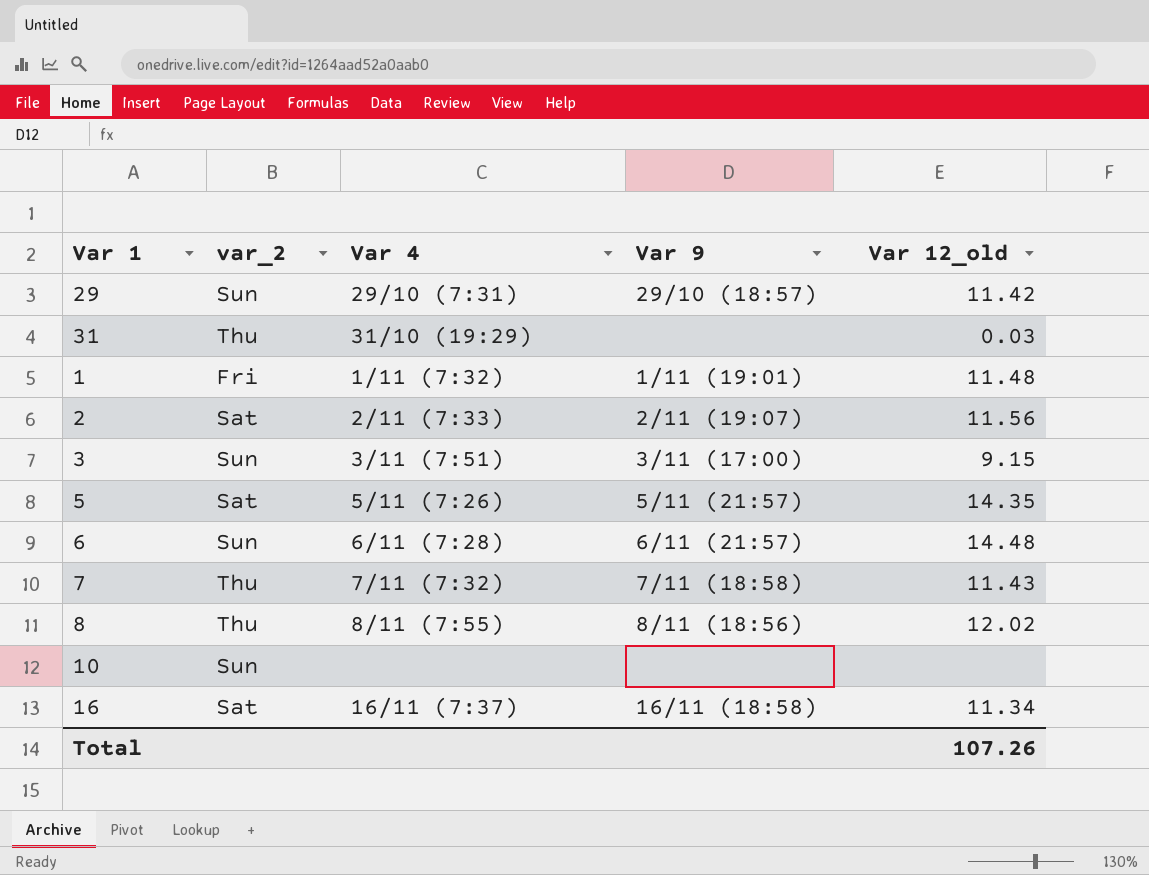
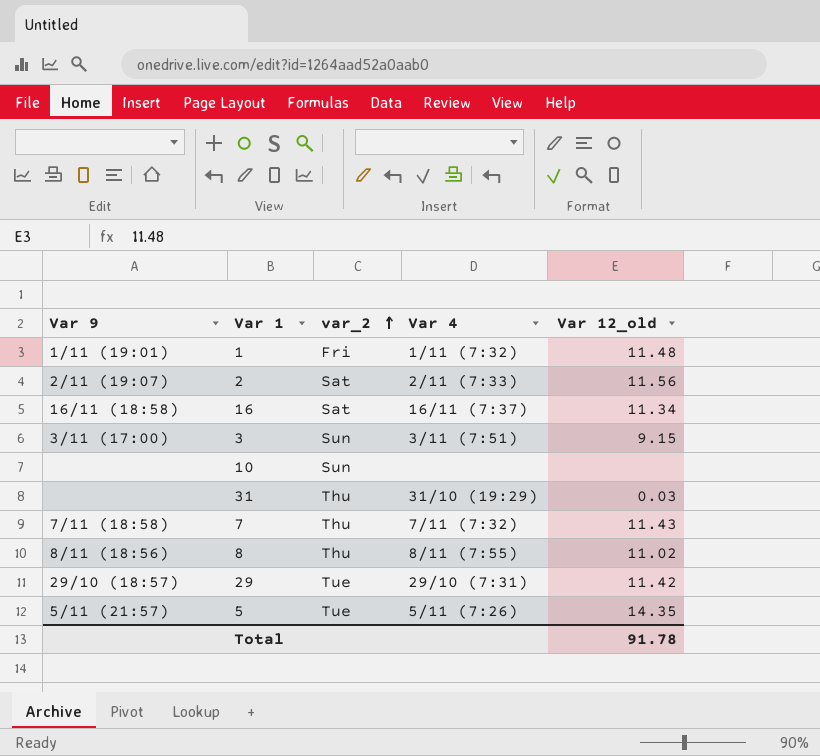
row order: none -> var_2 ascending
column Var 9 | position: 4 -> 1
row 6: Sun | 6/11 (7:28) | 6/11 (21:57) | 14.48 -> none
8 | Var 12_old: 12.02 -> 11.02
29 | var_2: Sun -> Tue
5 | var_2: Sat -> Tue
Total | Var 12_old: 107.26 -> 91.78

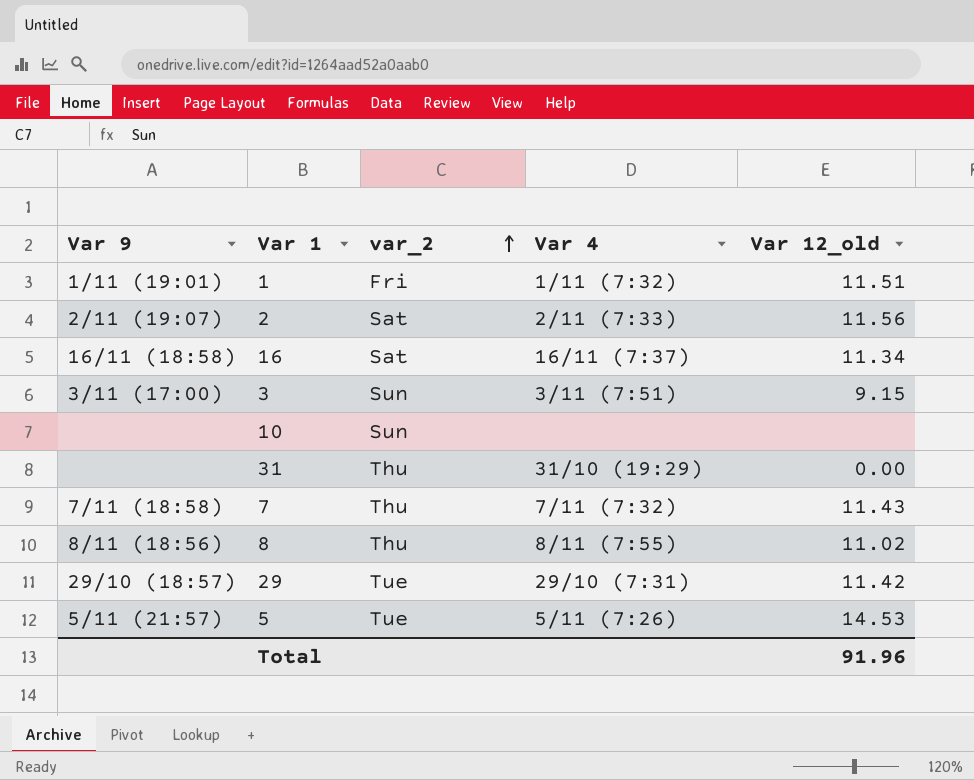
1 | Var 12_old: 11.48 -> 11.51
31 | Var 12_old: 0.03 -> 0.00
5 | Var 12_old: 14.35 -> 14.53
Total | Var 12_old: 91.78 -> 91.96

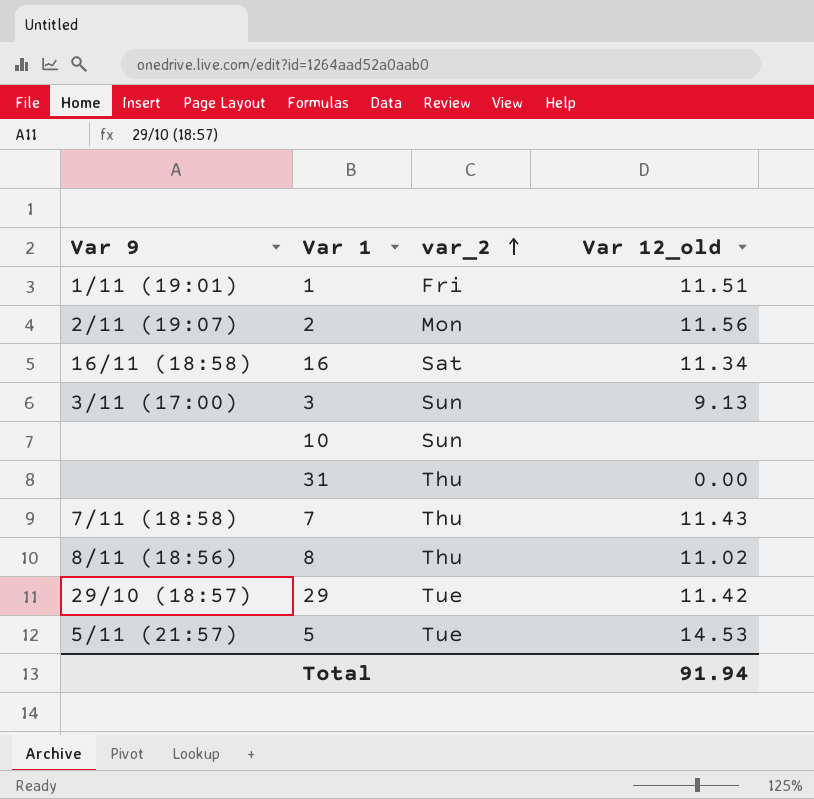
column Var 4 | position: 4 -> none
2 | var_2: Sat -> Mon
3 | Var 12_old: 9.15 -> 9.13
Total | Var 12_old: 91.96 -> 91.94

